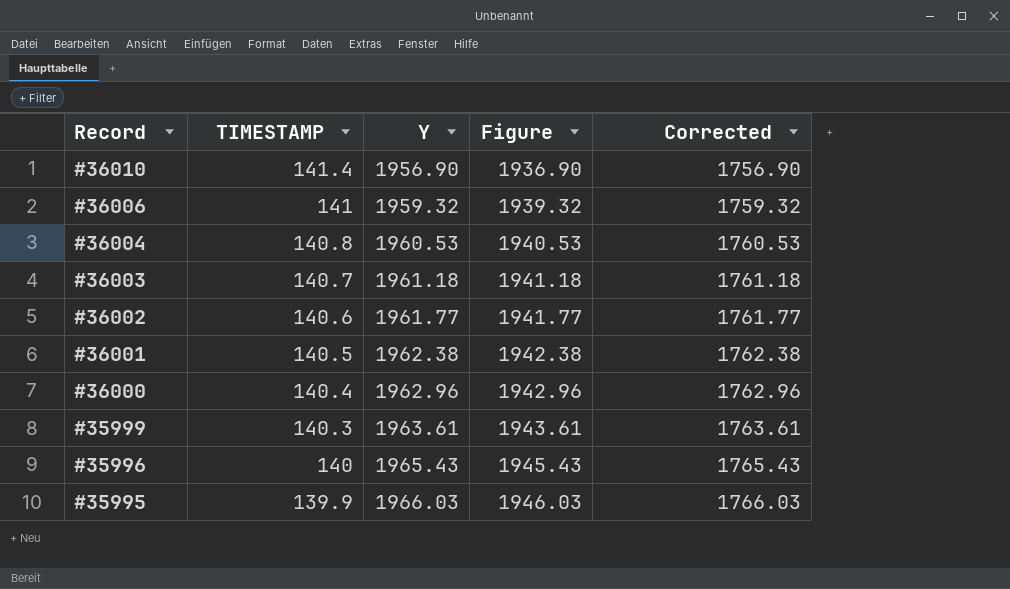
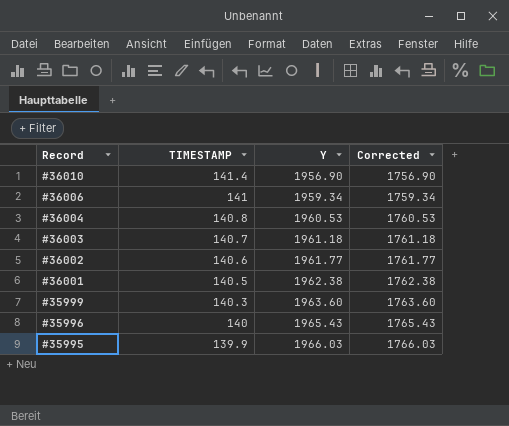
column Figure | formula: [Y] - 20 -> none
row #36000: 140.4 | 1962.96 | 1942.96 | 1762.96 -> none
#36006 | Y: 1959.32 -> 1959.34
#36006 | Corrected: 1759.32 -> 1759.34
#35999 | Y: 1963.61 -> 1963.60
#35999 | Corrected: 1763.61 -> 1763.60

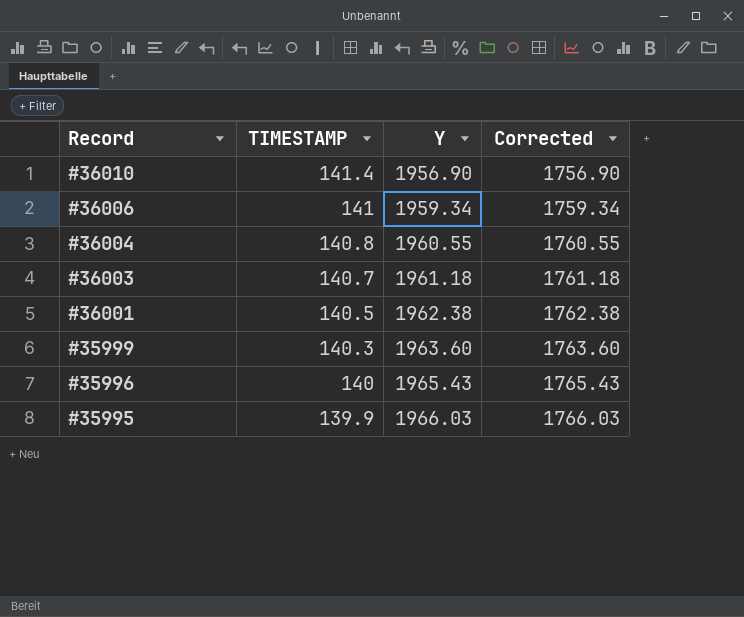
row #36002: 140.6 | 1961.77 | 1761.77 -> none
#36004 | Y: 1960.53 -> 1960.55
#36004 | Corrected: 1760.53 -> 1760.55

